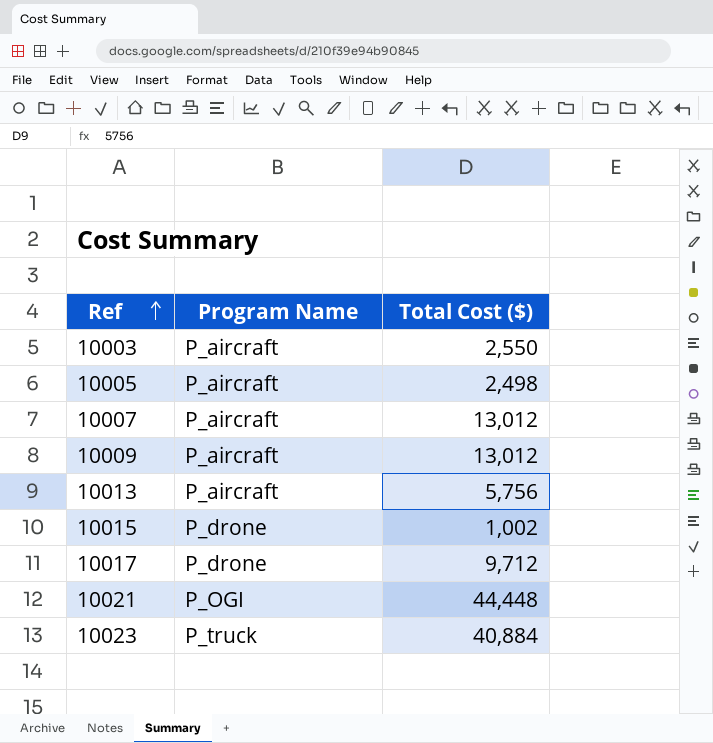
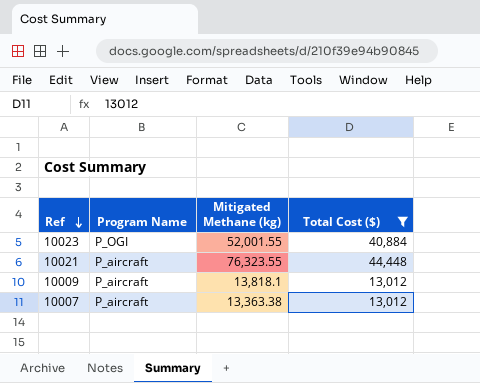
filter: none -> Total Cost ($) >= 13,012
row order: Ref ascending -> Ref descending
column Mitigated Methane (kg) | position: none -> 3
10023 | Program Name: P_truck -> P_OGI
10021 | Program Name: P_OGI -> P_aircraft

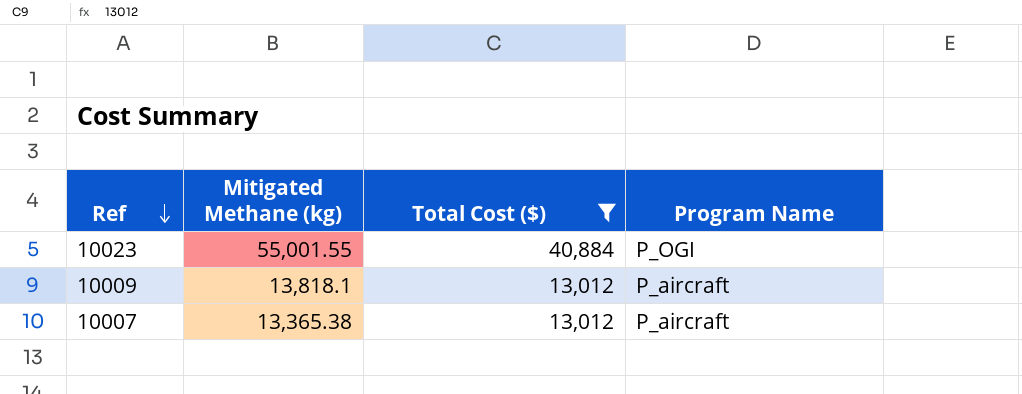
column Program Name | position: 2 -> 4
row 10021: P_aircraft | 76,323.55 | 44,448 -> none
10023 | Mitigated Methane (kg): 52,001.55 -> 55,001.55
10007 | Mitigated Methane (kg): 13,363.38 -> 13,365.38

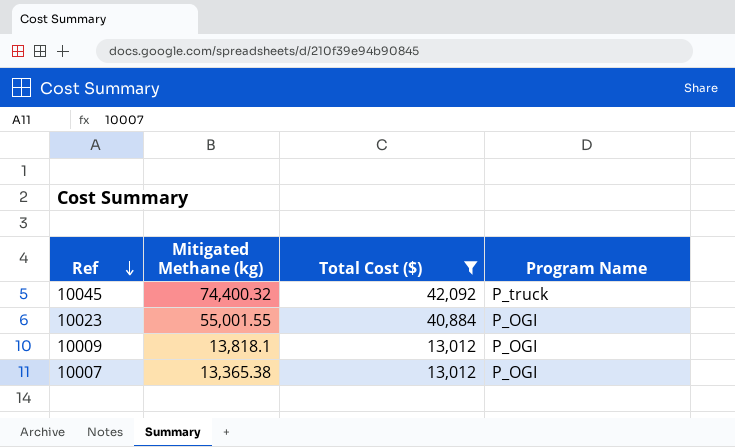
row 10045: none -> 74,400.32 | 42,092 | P_truck
10009 | Program Name: P_aircraft -> P_OGI
10007 | Program Name: P_aircraft -> P_OGI

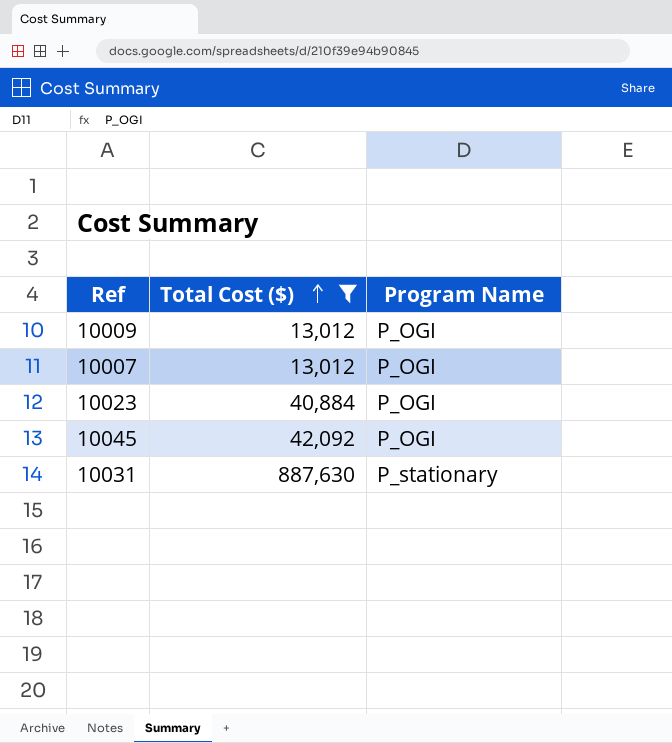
row order: Ref descending -> Total Cost ($) ascending
column Mitigated Methane (kg) | position: 2 -> none
10045 | Program Name: P_truck -> P_OGI
row 10031: none -> 887,630 | P_stationary

